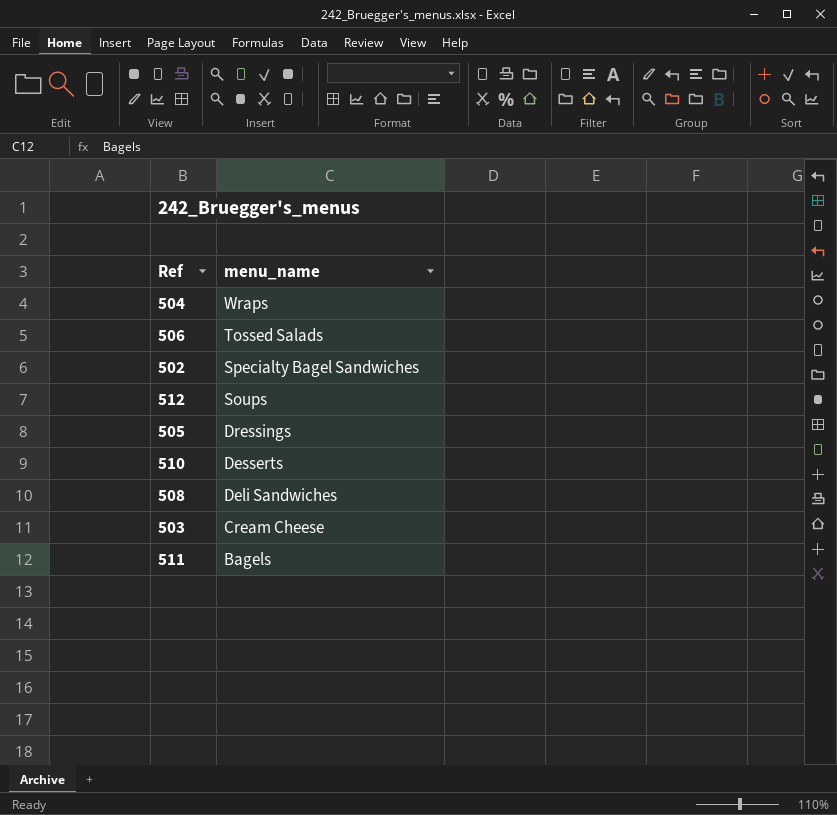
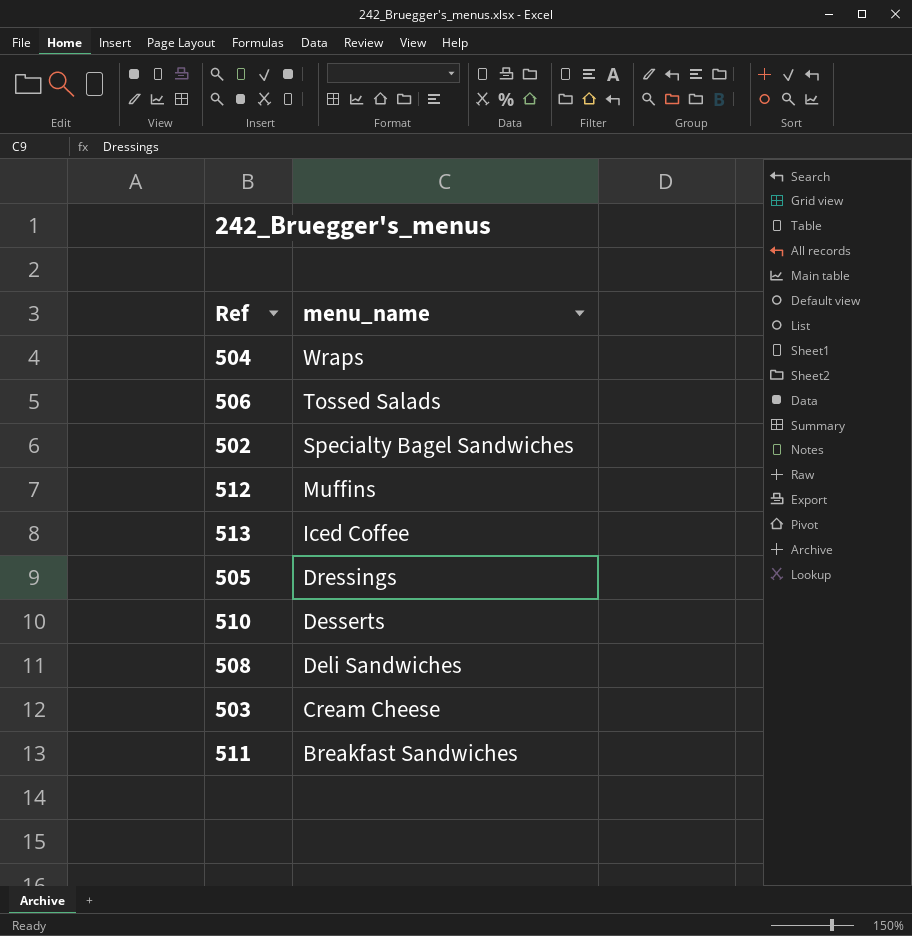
512 | menu_name: Soups -> Muffins
row 513: none -> Iced Coffee
511 | menu_name: Bagels -> Breakfast Sandwiches

